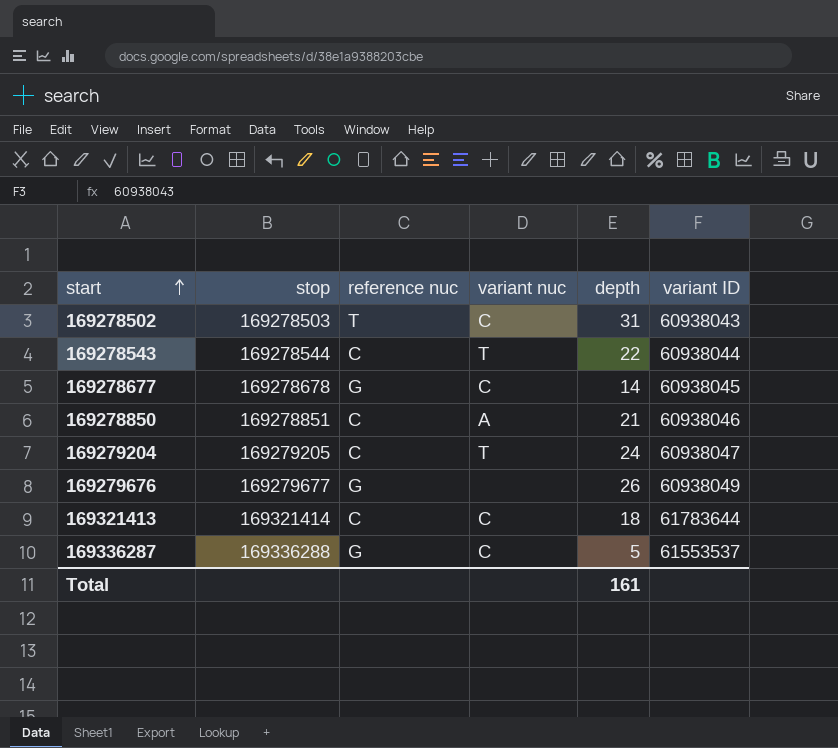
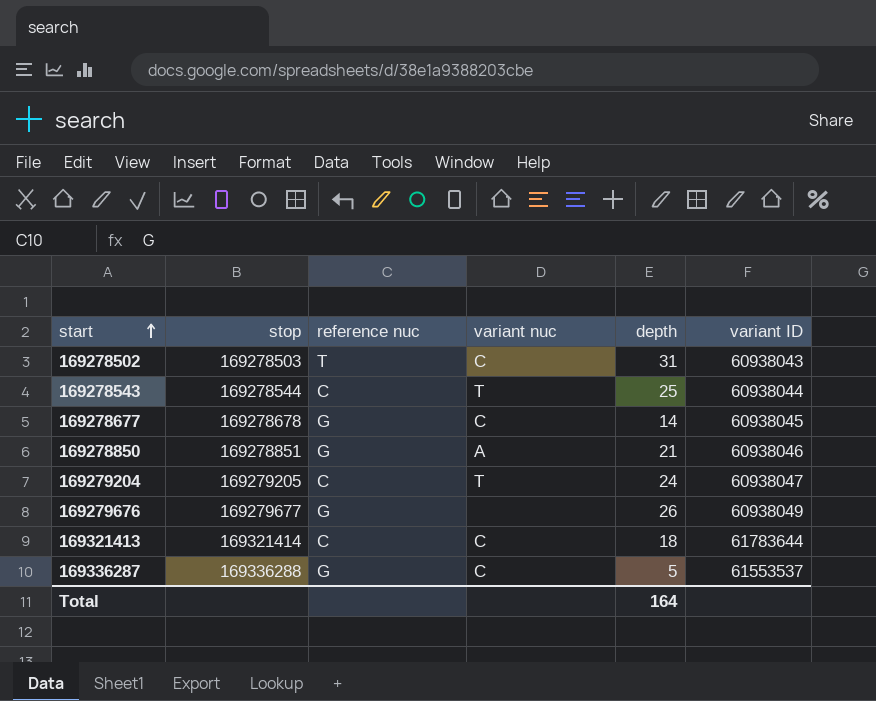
169278543 | depth: 22 -> 25
169278850 | reference nuc: C -> G
Total | depth: 161 -> 164

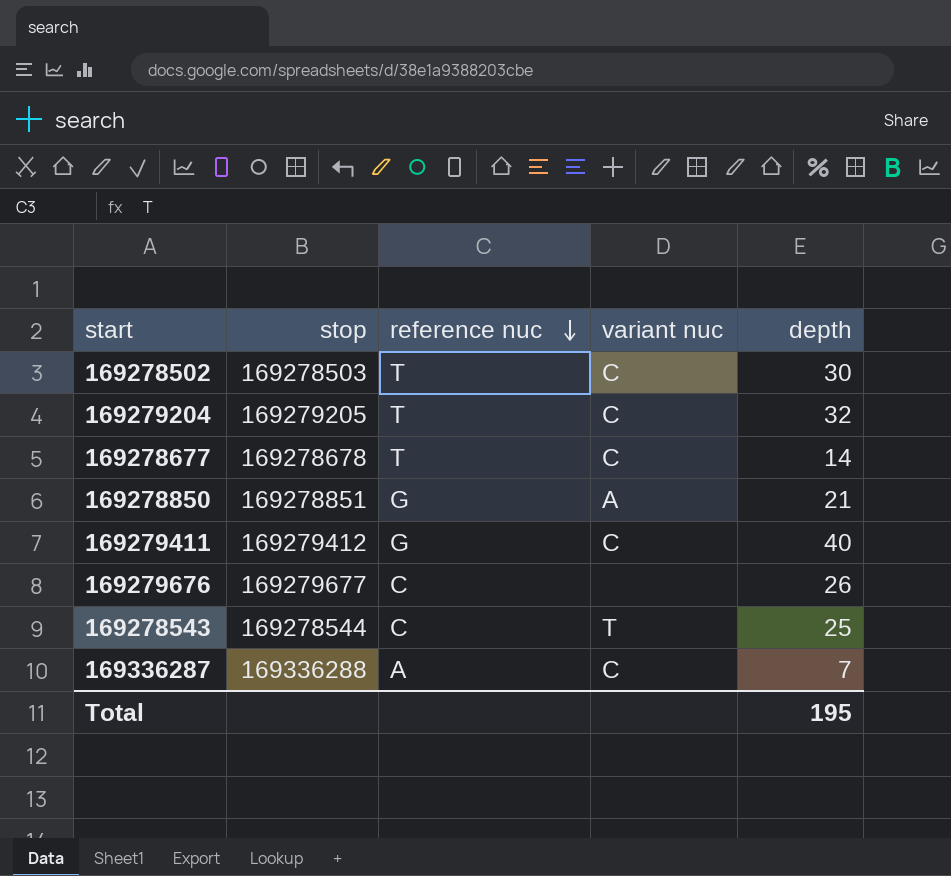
row order: start ascending -> reference nuc descending
column variant ID | position: 6 -> none
row 169321413: 169321414 | C | C | 18 | 61783644 -> none
169278502 | depth: 31 -> 30
169279204 | reference nuc: C -> T
169279204 | variant nuc: T -> C
169279204 | depth: 24 -> 32
169278677 | reference nuc: G -> T
row 169279411: none -> 169279412 | G | C | 40
169279676 | reference nuc: G -> C
169336287 | reference nuc: G -> A
169336287 | depth: 5 -> 7
Total | depth: 164 -> 195

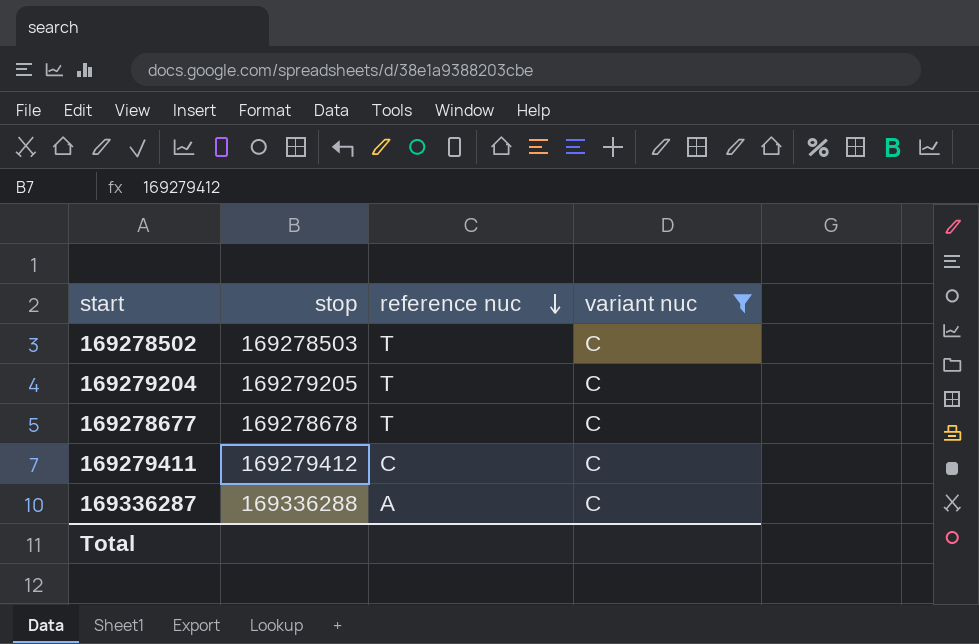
filter: none -> variant nuc = C
column depth | position: 5 -> none
169279411 | reference nuc: G -> C

